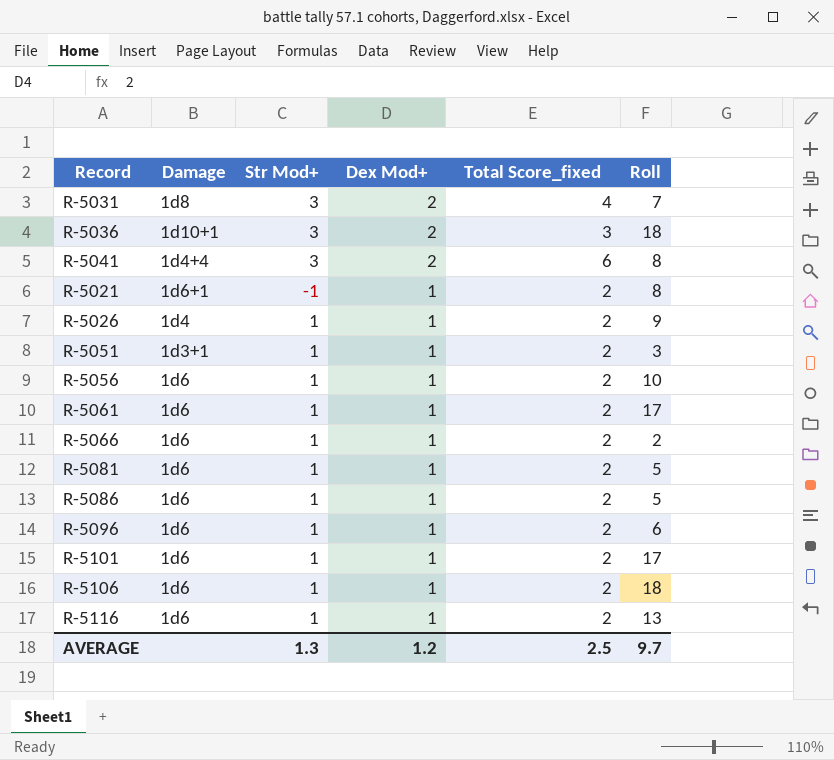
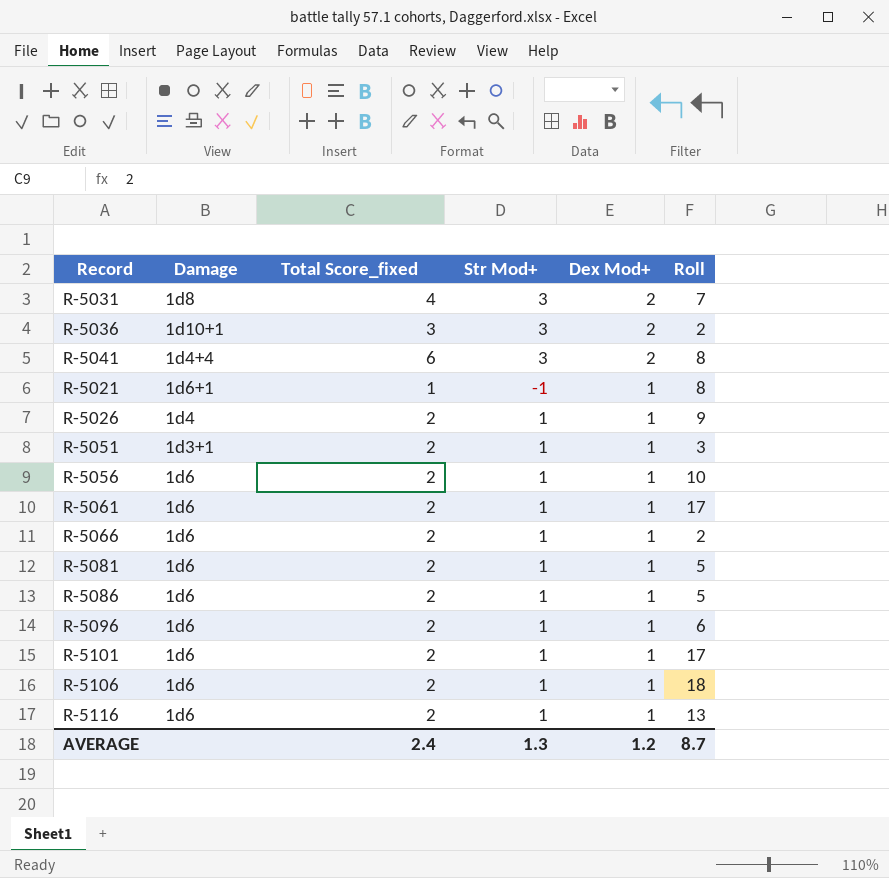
column Total Score_fixed | position: 5 -> 3
R-5036 | Roll: 18 -> 2
R-5021 | Total Score_fixed: 2 -> 1
AVERAGE | Total Score_fixed: 2.5 -> 2.4
AVERAGE | Roll: 9.7 -> 8.7

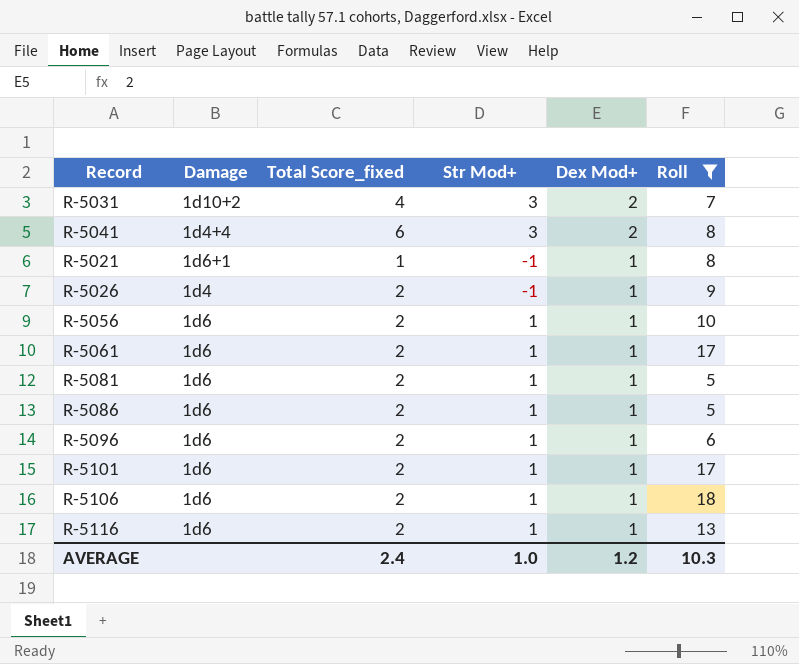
filter: none -> Roll >= 5
R-5031 | Damage: 1d8 -> 1d10+2
R-5026 | Str Mod+: 1 -> -1
AVERAGE | Str Mod+: 1.3 -> 1.0
AVERAGE | Roll: 8.7 -> 10.3

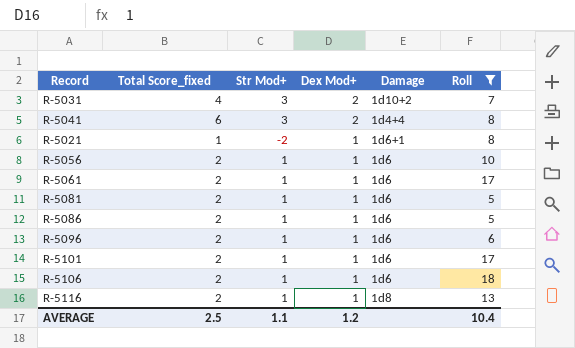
column Damage | position: 2 -> 5
row R-5026: 1d4 | 2 | -1 | 1 | 9 -> none
R-5021 | Str Mod+: -1 -> -2
R-5116 | Damage: 1d6 -> 1d8
AVERAGE | Total Score_fixed: 2.4 -> 2.5
AVERAGE | Str Mod+: 1.0 -> 1.1
AVERAGE | Roll: 10.3 -> 10.4

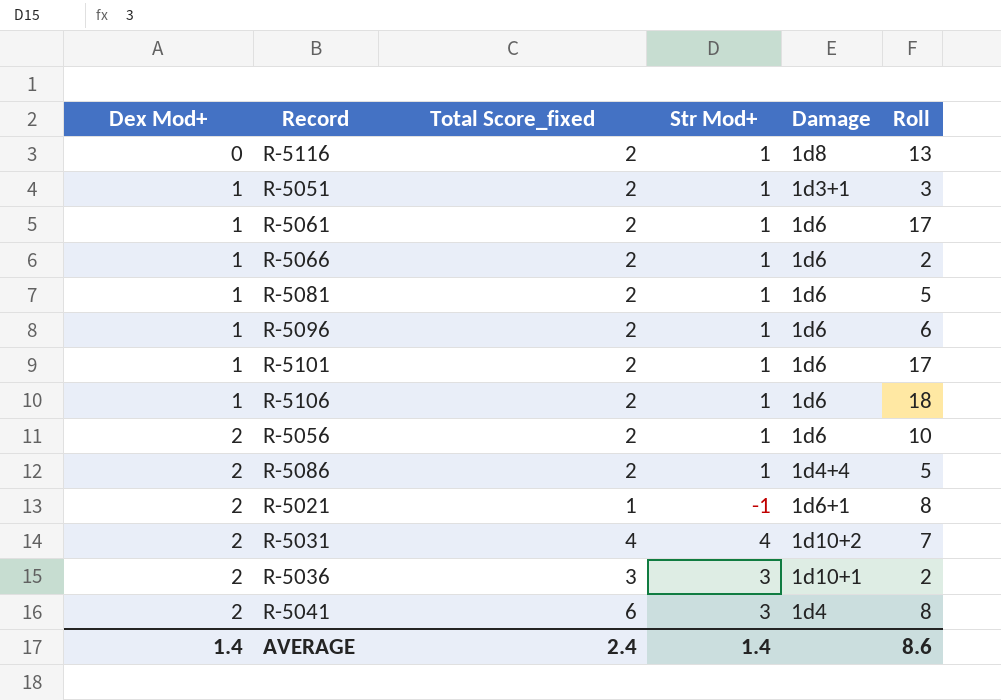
filter: Roll >= 5 -> none
row order: Dex Mod+ descending -> Dex Mod+ ascending
column Dex Mod+ | position: 4 -> 1
R-5116 | Dex Mod+: 1 -> 0
R-5056 | Dex Mod+: 1 -> 2
R-5086 | Dex Mod+: 1 -> 2
R-5086 | Damage: 1d6 -> 1d4+4
R-5021 | Dex Mod+: 1 -> 2
R-5021 | Str Mod+: -2 -> -1
R-5031 | Str Mod+: 3 -> 4
R-5041 | Damage: 1d4+4 -> 1d4
AVERAGE | Dex Mod+: 1.2 -> 1.4
AVERAGE | Total Score_fixed: 2.5 -> 2.4
AVERAGE | Str Mod+: 1.1 -> 1.4
AVERAGE | Roll: 10.4 -> 8.6

